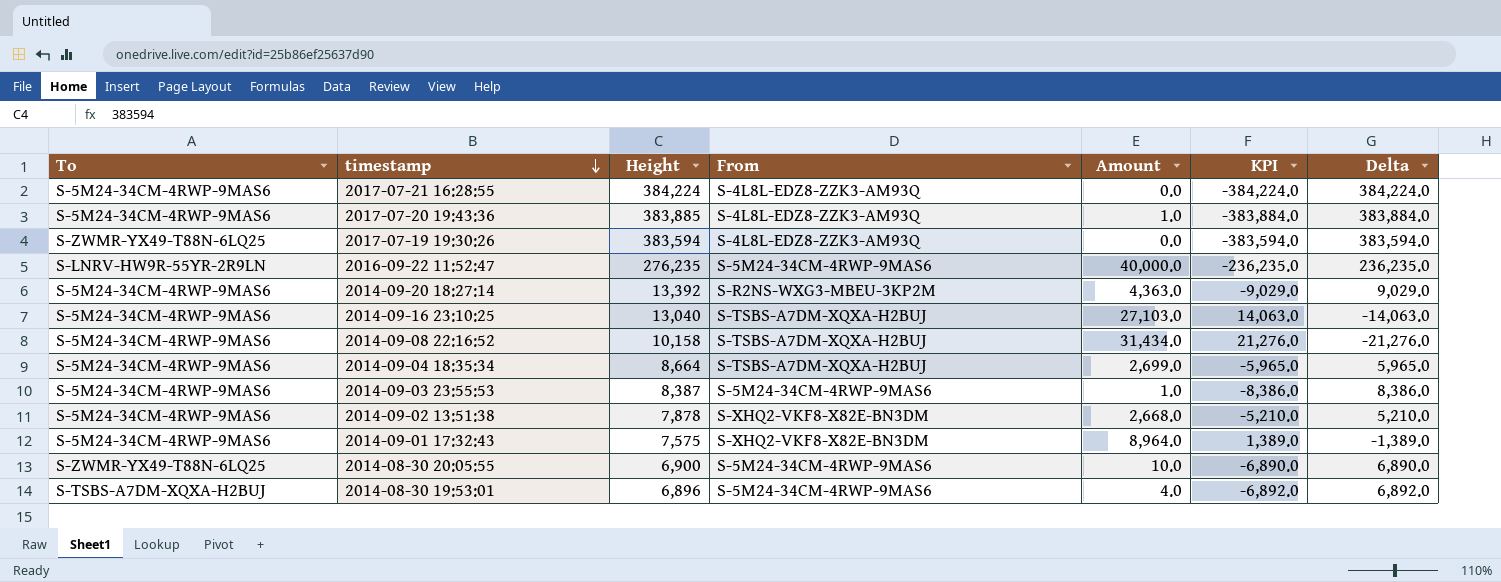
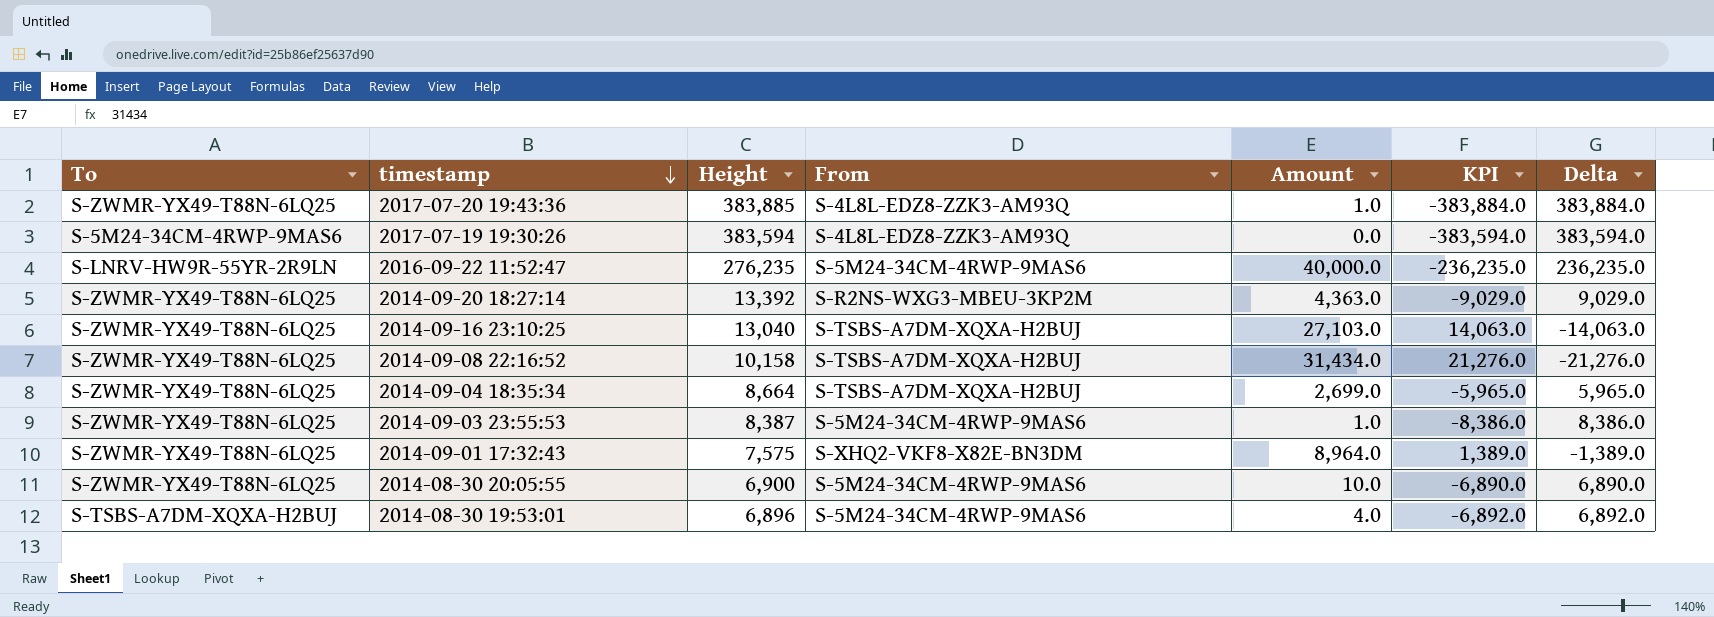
row 2017-07-21 16:28:55: S-5M24-34CM-4RWP-9MAS6 | 384,224 | S-4L8L-EDZ8-ZZK3-AM93Q | 0.0 | -384,224.0 | 384,224.0 -> none
row 2014-09-02 13:51:38: S-5M24-34CM-4RWP-9MAS6 | 7,878 | S-XHQ2-VKF8-X82E-BN3DM | 2,668.0 | -5,210.0 | 5,210.0 -> none
2017-07-20 19:43:36 | To: S-5M24-34CM-4RWP-9MAS6 -> S-ZWMR-YX49-T88N-6LQ25
2017-07-19 19:30:26 | To: S-ZWMR-YX49-T88N-6LQ25 -> S-5M24-34CM-4RWP-9MAS6
2014-09-20 18:27:14 | To: S-5M24-34CM-4RWP-9MAS6 -> S-ZWMR-YX49-T88N-6LQ25
2014-09-16 23:10:25 | To: S-5M24-34CM-4RWP-9MAS6 -> S-ZWMR-YX49-T88N-6LQ25
2014-09-08 22:16:52 | To: S-5M24-34CM-4RWP-9MAS6 -> S-ZWMR-YX49-T88N-6LQ25
2014-09-04 18:35:34 | To: S-5M24-34CM-4RWP-9MAS6 -> S-ZWMR-YX49-T88N-6LQ25
2014-09-03 23:55:53 | To: S-5M24-34CM-4RWP-9MAS6 -> S-ZWMR-YX49-T88N-6LQ25
2014-09-01 17:32:43 | To: S-5M24-34CM-4RWP-9MAS6 -> S-ZWMR-YX49-T88N-6LQ25

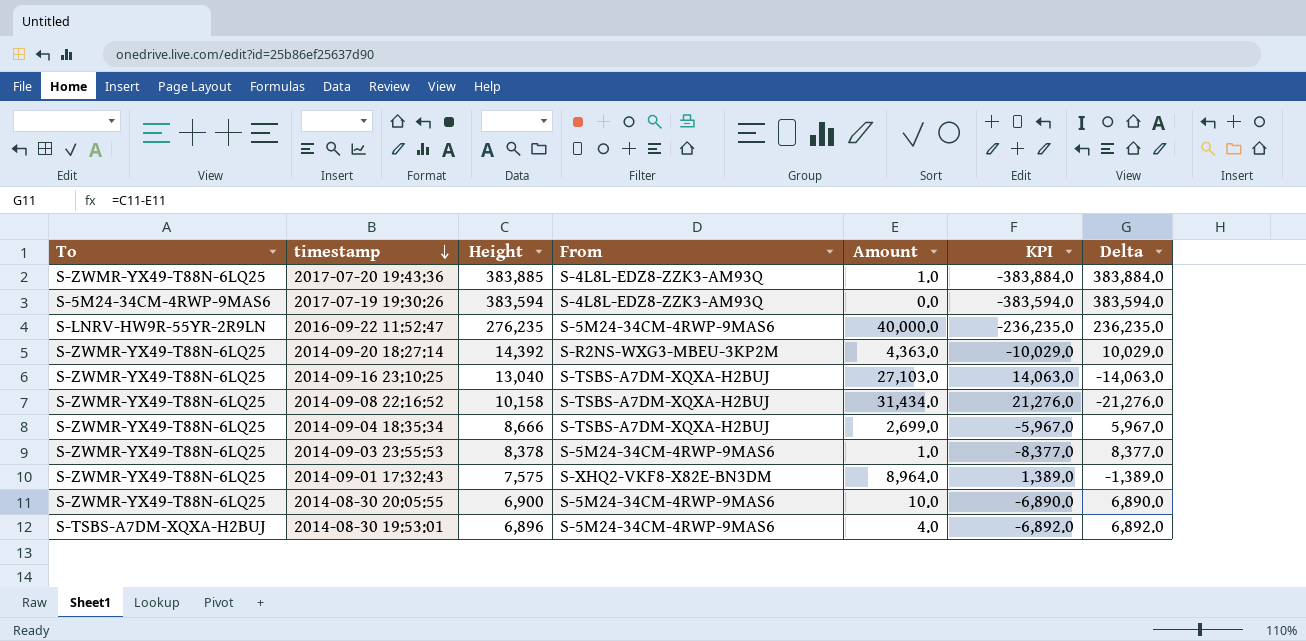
2014-09-20 18:27:14 | Height: 13,392 -> 14,392
2014-09-20 18:27:14 | KPI: -9,029.0 -> -10,029.0
2014-09-20 18:27:14 | Delta: 9,029.0 -> 10,029.0
2014-09-04 18:35:34 | Height: 8,664 -> 8,666
2014-09-04 18:35:34 | KPI: -5,965.0 -> -5,967.0
2014-09-04 18:35:34 | Delta: 5,965.0 -> 5,967.0
2014-09-03 23:55:53 | Height: 8,387 -> 8,378
2014-09-03 23:55:53 | KPI: -8,386.0 -> -8,377.0
2014-09-03 23:55:53 | Delta: 8,386.0 -> 8,377.0

